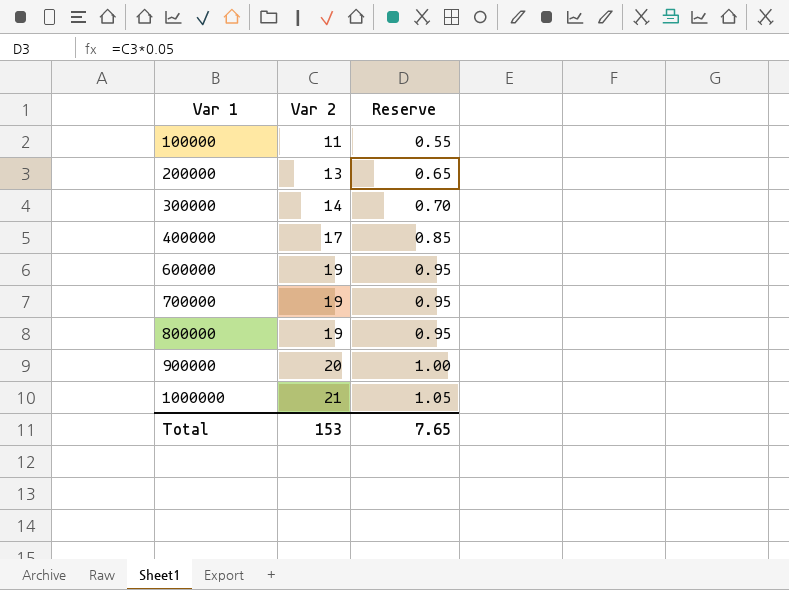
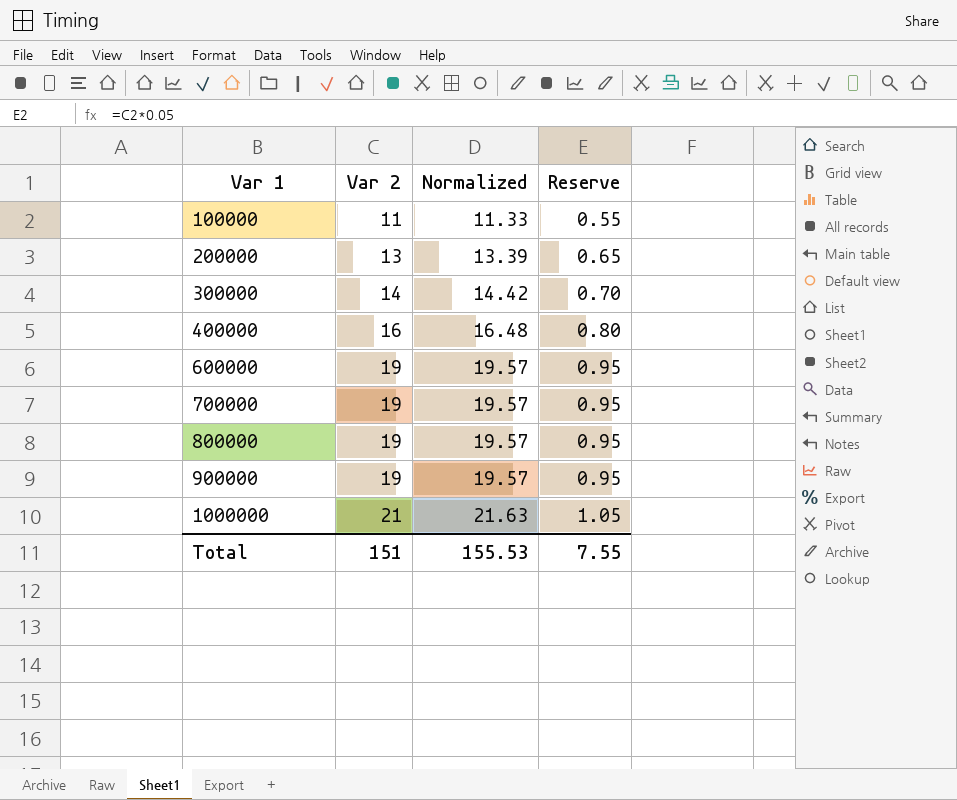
column Normalized | formula: none -> [Var 2] * 1.03
400000 | Var 2: 17 -> 16
400000 | Reserve: 0.85 -> 0.80
900000 | Var 2: 20 -> 19
900000 | Reserve: 1.00 -> 0.95
Total | Var 2: 153 -> 151
Total | Reserve: 7.65 -> 7.55

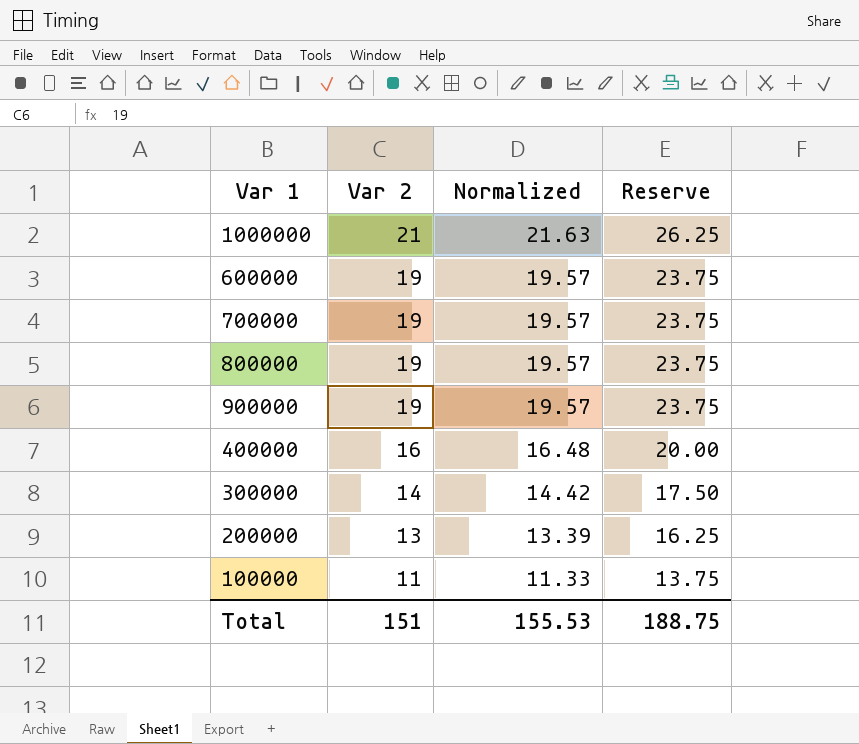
row order: Var 1 ascending -> Var 2 descending
column Reserve | formula: [Var 2] * 0.05 -> [Var 2] * 1.25
Total | Reserve: 7.55 -> 188.75

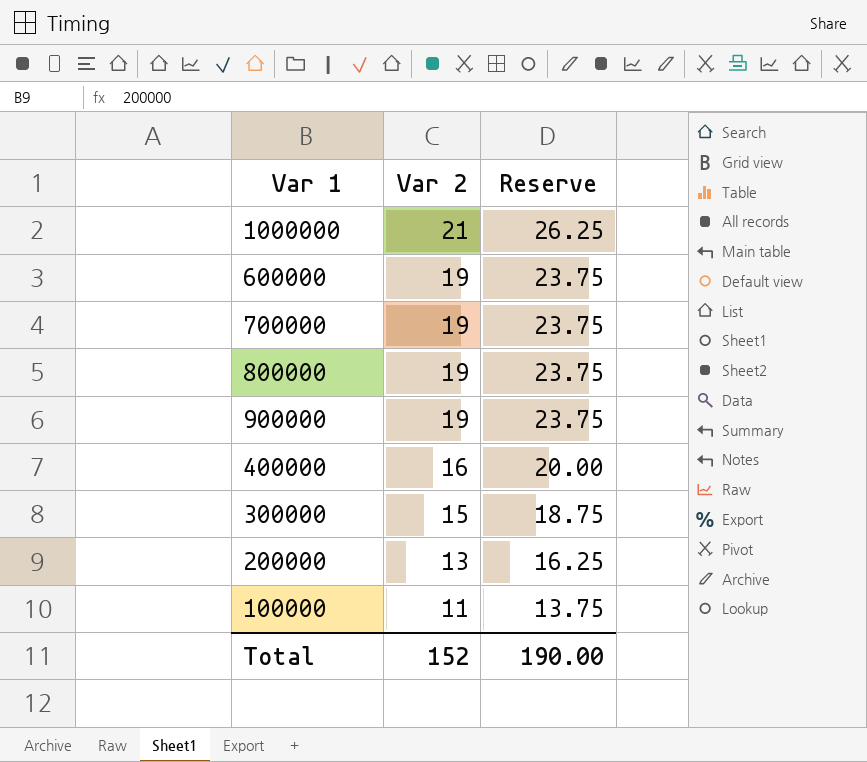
column Normalized | formula: [Var 2] * 1.03 -> none
300000 | Var 2: 14 -> 15
300000 | Reserve: 17.50 -> 18.75
Total | Var 2: 151 -> 152
Total | Reserve: 188.75 -> 190.00

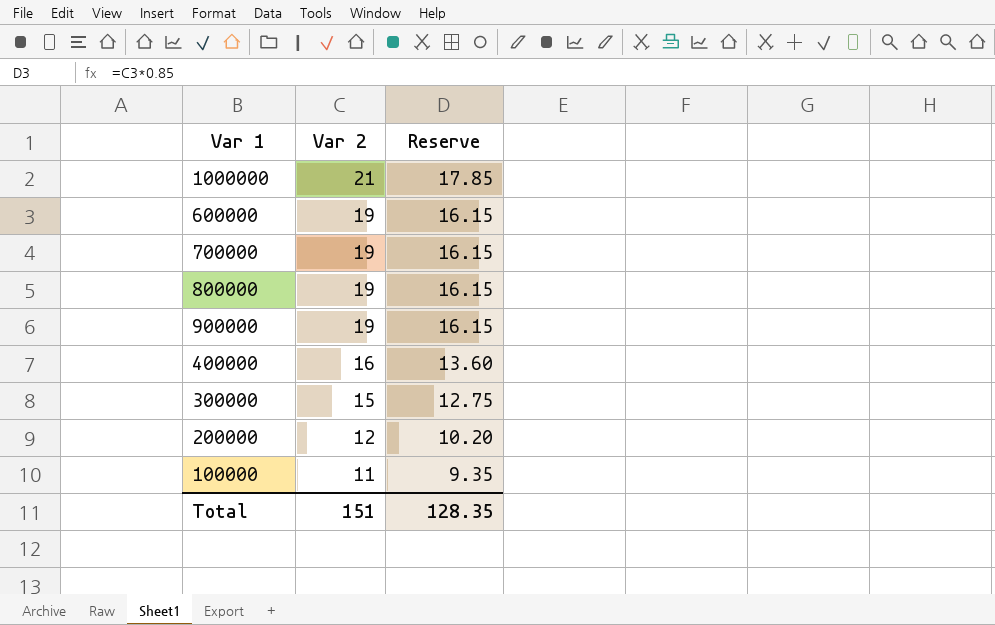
column Reserve | formula: [Var 2] * 1.25 -> [Var 2] * 0.85
200000 | Var 2: 13 -> 12
Total | Var 2: 152 -> 151
Total | Reserve: 190.00 -> 128.35

